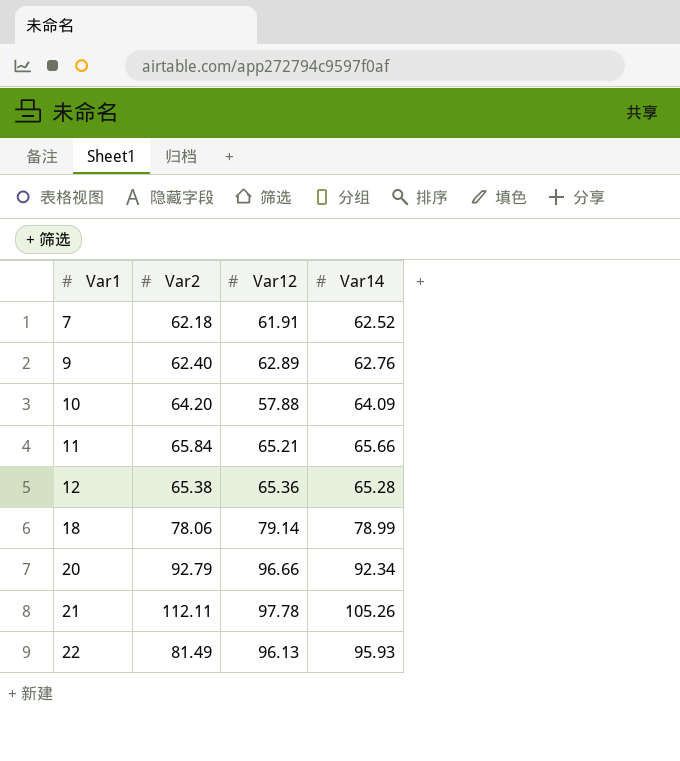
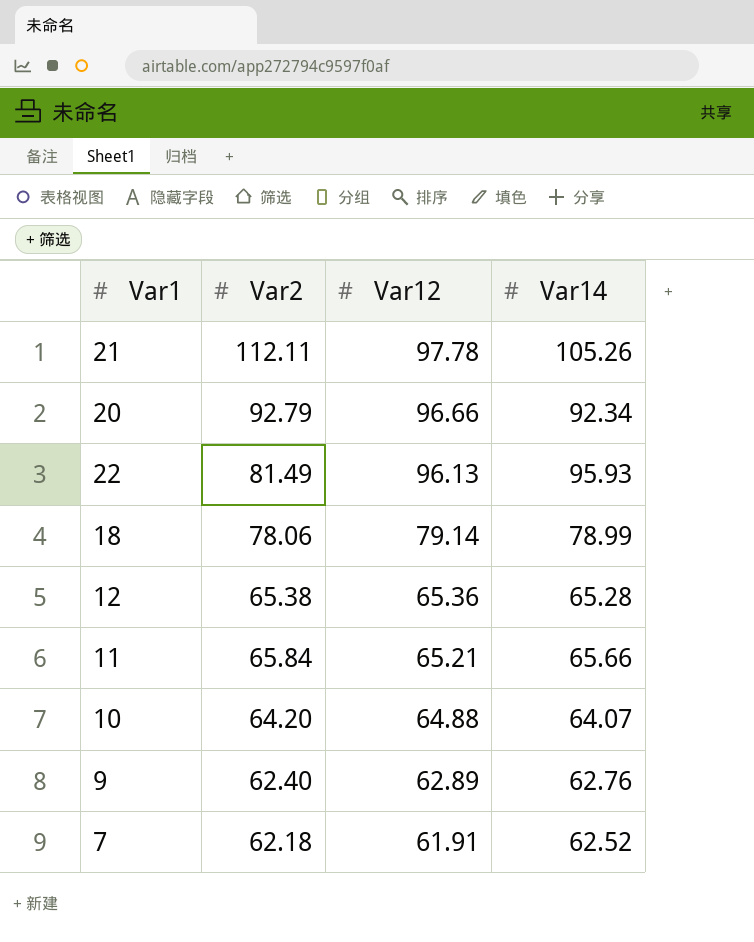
row order: Var1 ascending -> Var12 descending
10 | Var12: 57.88 -> 64.88
10 | Var14: 64.09 -> 64.07

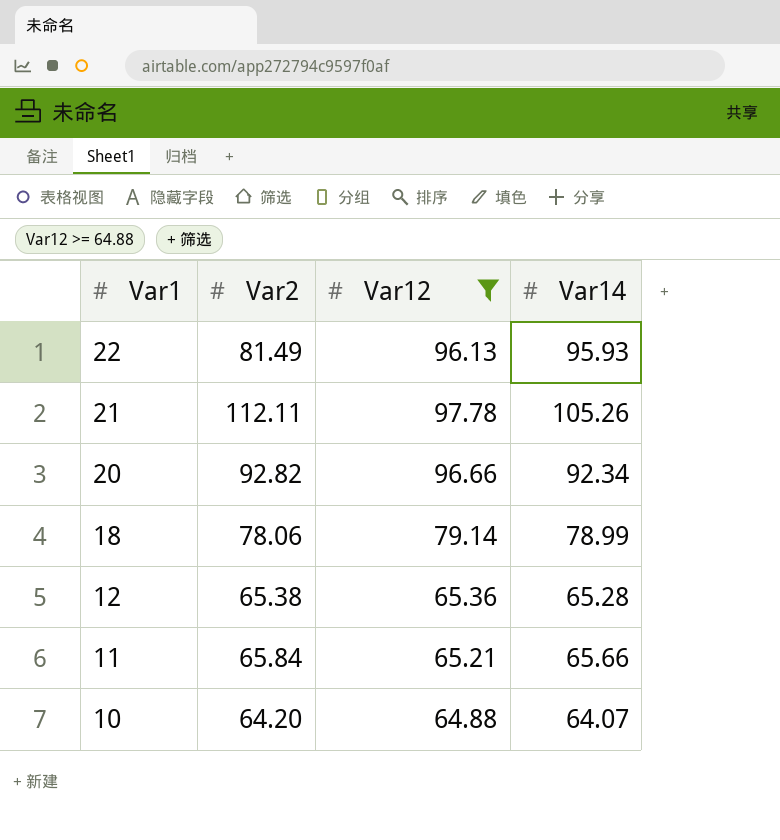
filter: none -> Var12 >= 64.88
row order: Var12 descending -> Var1 descending
20 | Var2: 92.79 -> 92.82

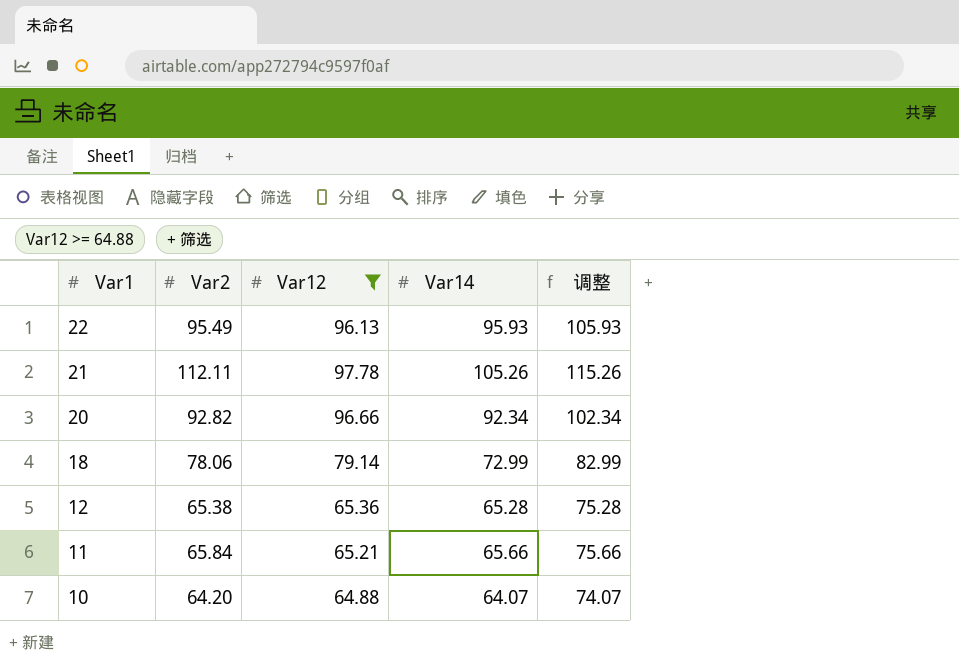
column 调整 | formula: none -> [Var14] + 10
22 | Var2: 81.49 -> 95.49
18 | Var14: 78.99 -> 72.99

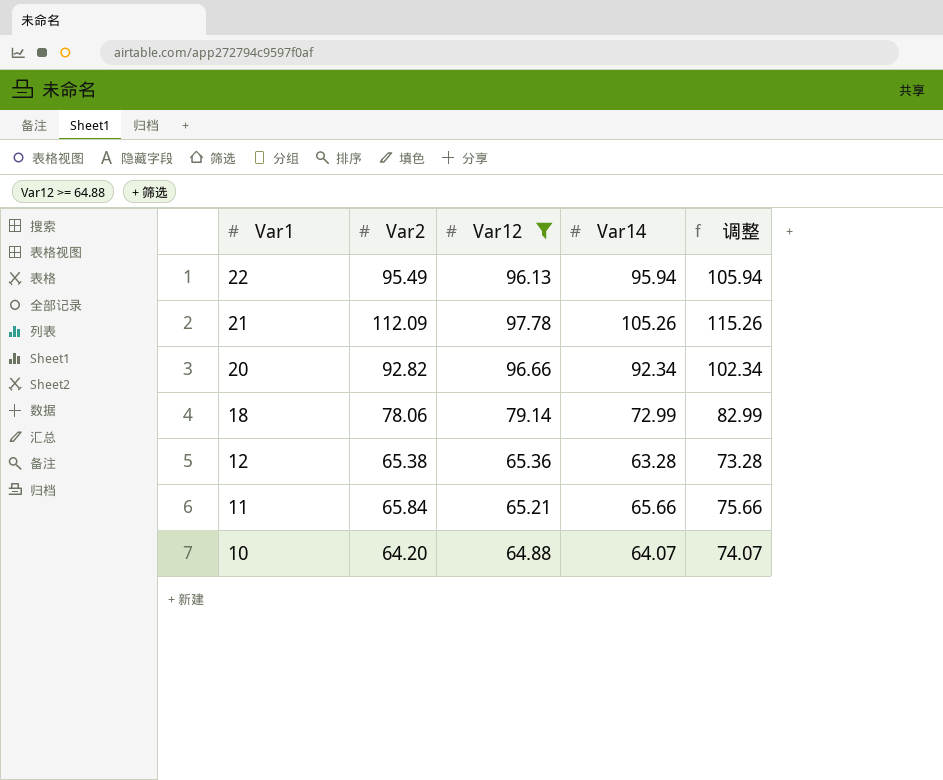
22 | Var14: 95.93 -> 95.94
22 | 调整: 105.93 -> 105.94
21 | Var2: 112.11 -> 112.09
12 | Var14: 65.28 -> 63.28
12 | 调整: 75.28 -> 73.28

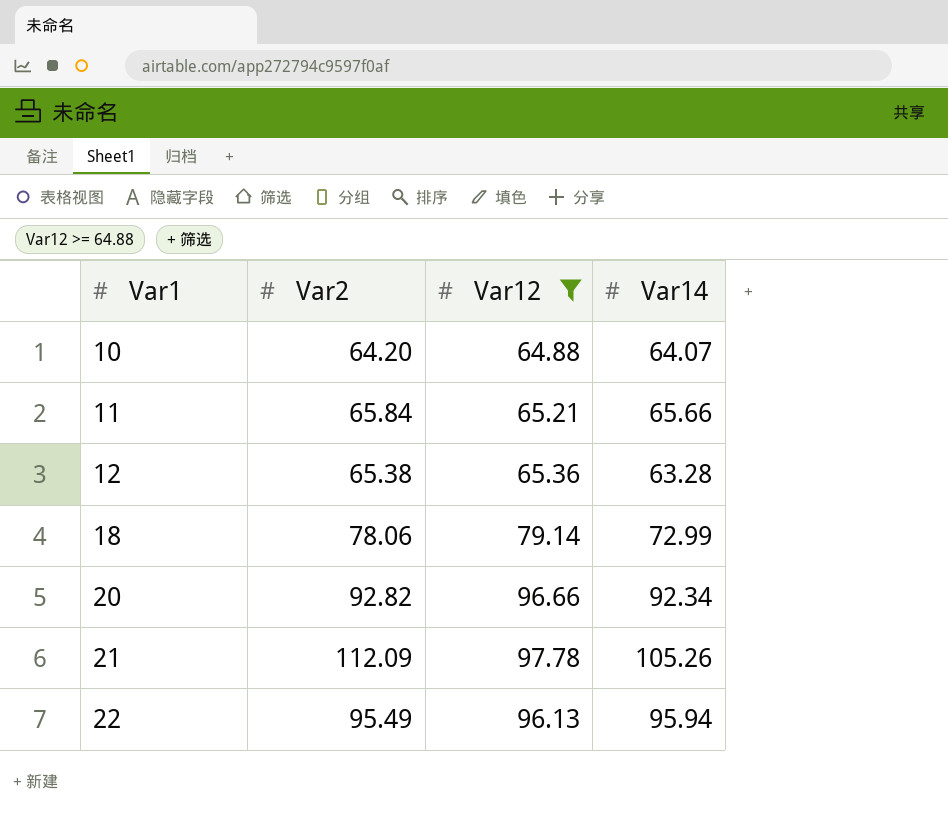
row order: Var1 descending -> Var1 ascending
column 调整 | formula: [Var14] + 10 -> none

